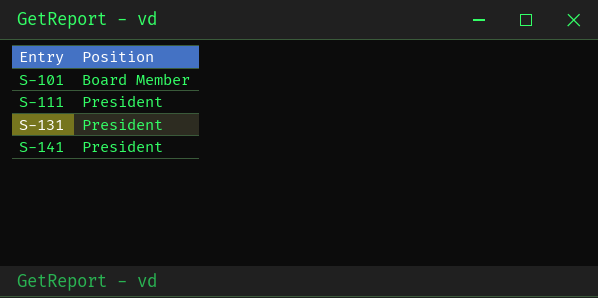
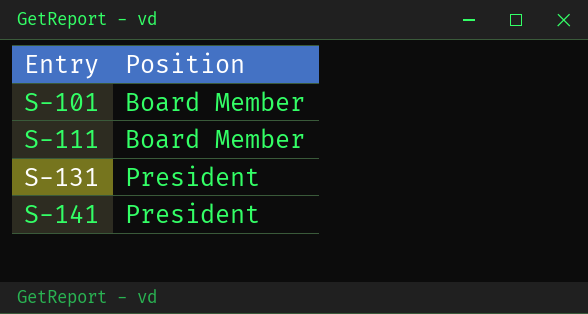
S-111 | Position: President -> Board Member

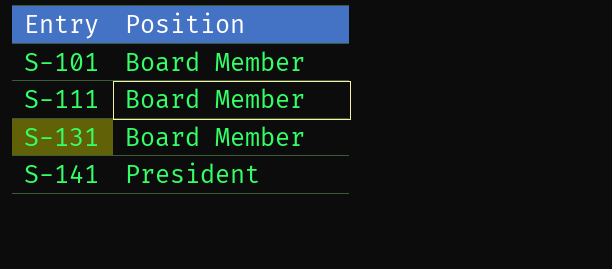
S-131 | Position: President -> Board Member

